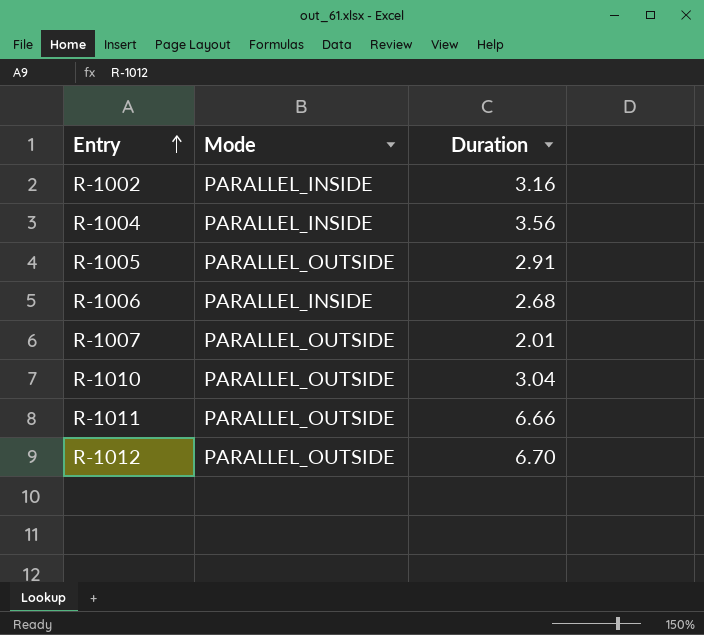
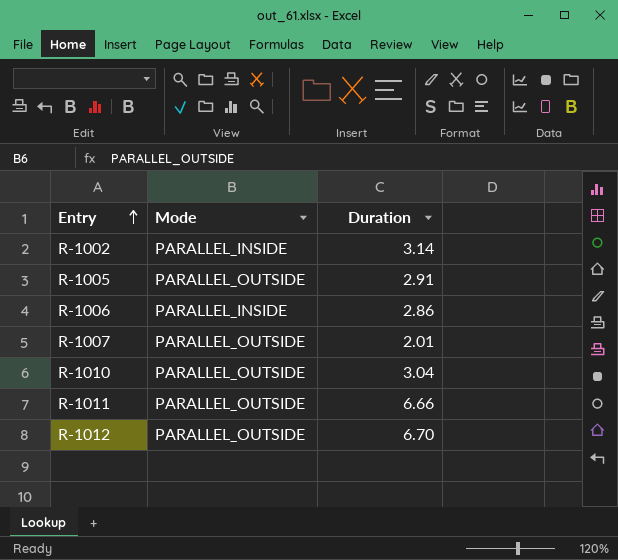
row R-1004: PARALLEL_INSIDE | 3.56 -> none
R-1002 | Duration: 3.16 -> 3.14
R-1006 | Duration: 2.68 -> 2.86

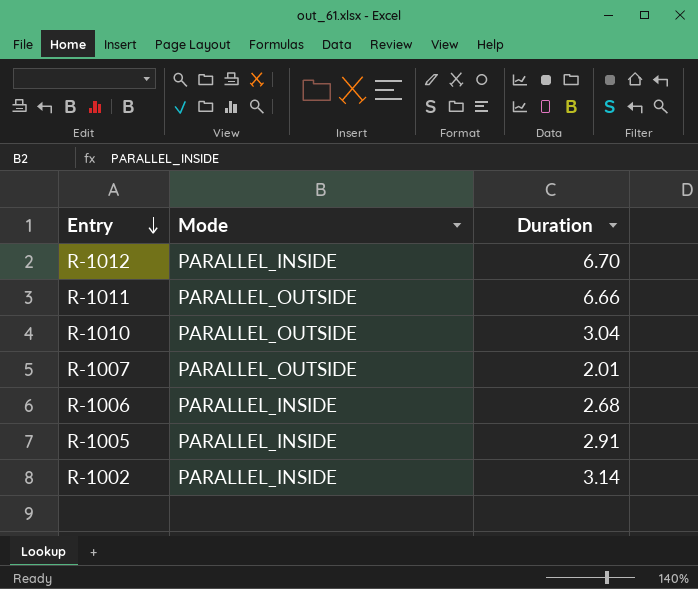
row order: Entry ascending -> Entry descending
R-1012 | Mode: PARALLEL_OUTSIDE -> PARALLEL_INSIDE
R-1006 | Duration: 2.86 -> 2.68
R-1005 | Mode: PARALLEL_OUTSIDE -> PARALLEL_INSIDE

